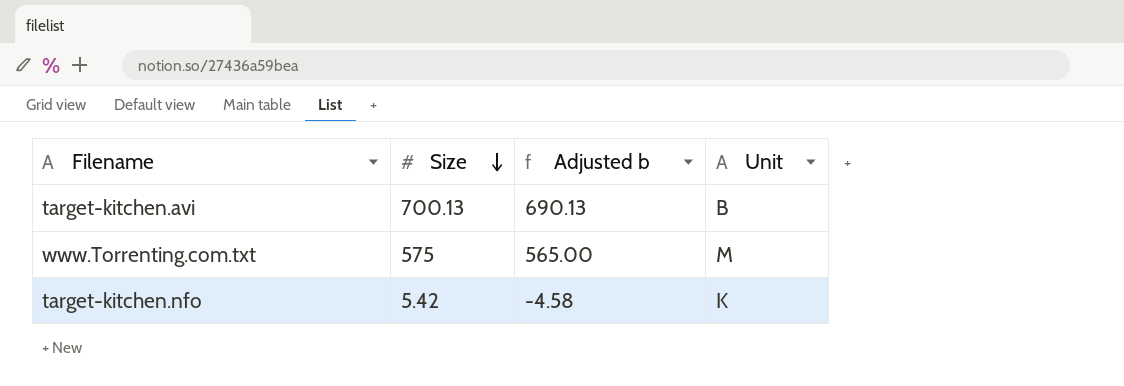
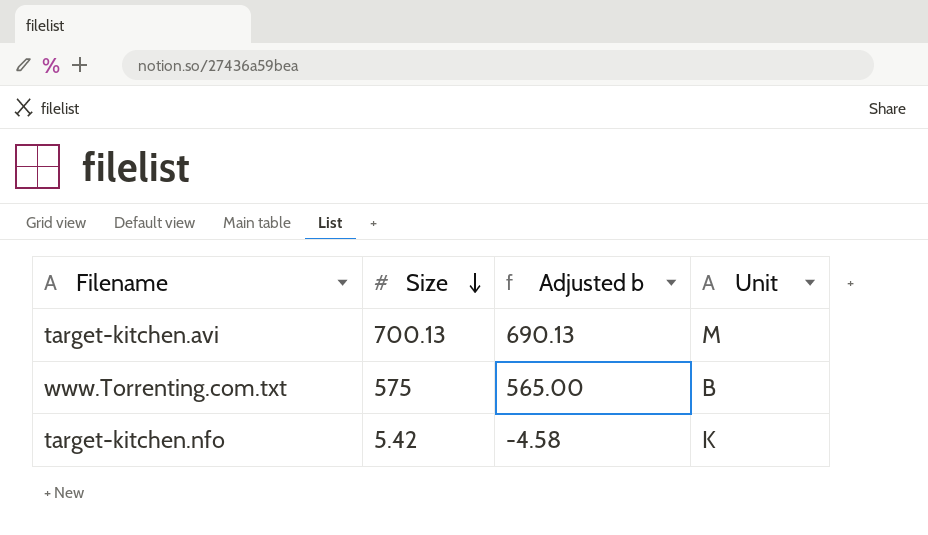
target-kitchen.avi | Unit: B -> M
www.Torrenting.com.txt | Unit: M -> B

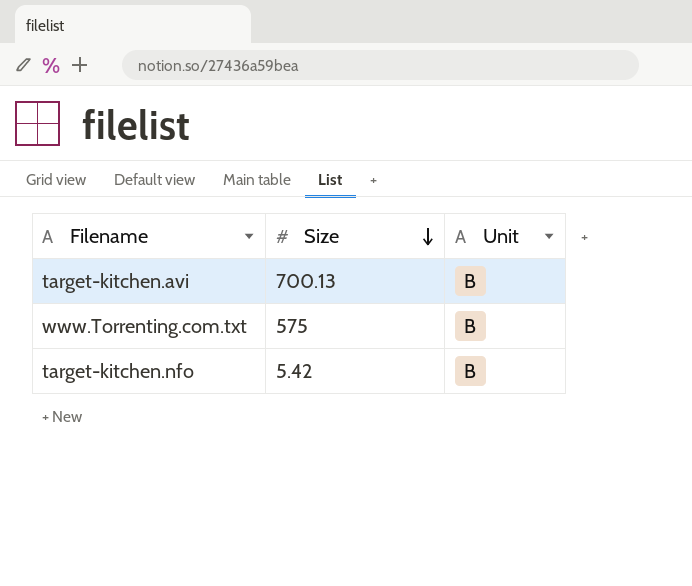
column Adjusted b | formula: [Size] - 10 -> none
target-kitchen.avi | Unit: M -> B
target-kitchen.nfo | Unit: K -> B

